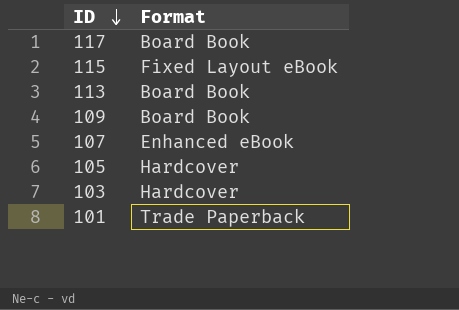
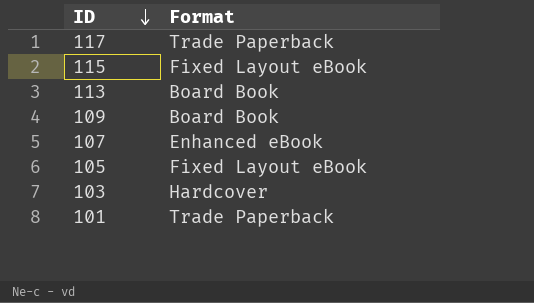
117 | Format: Board Book -> Trade Paperback
105 | Format: Hardcover -> Fixed Layout eBook

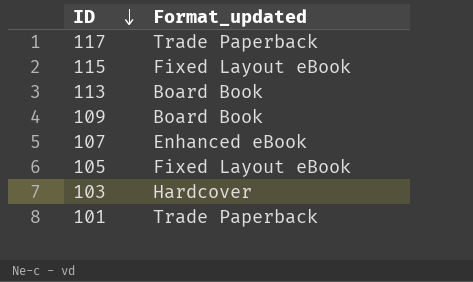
column name: Format -> Format_updated

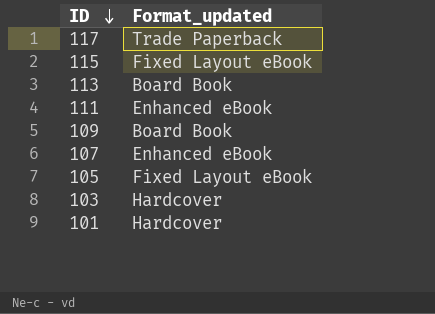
row 111: none -> Enhanced eBook
101 | Format_updated: Trade Paperback -> Hardcover

